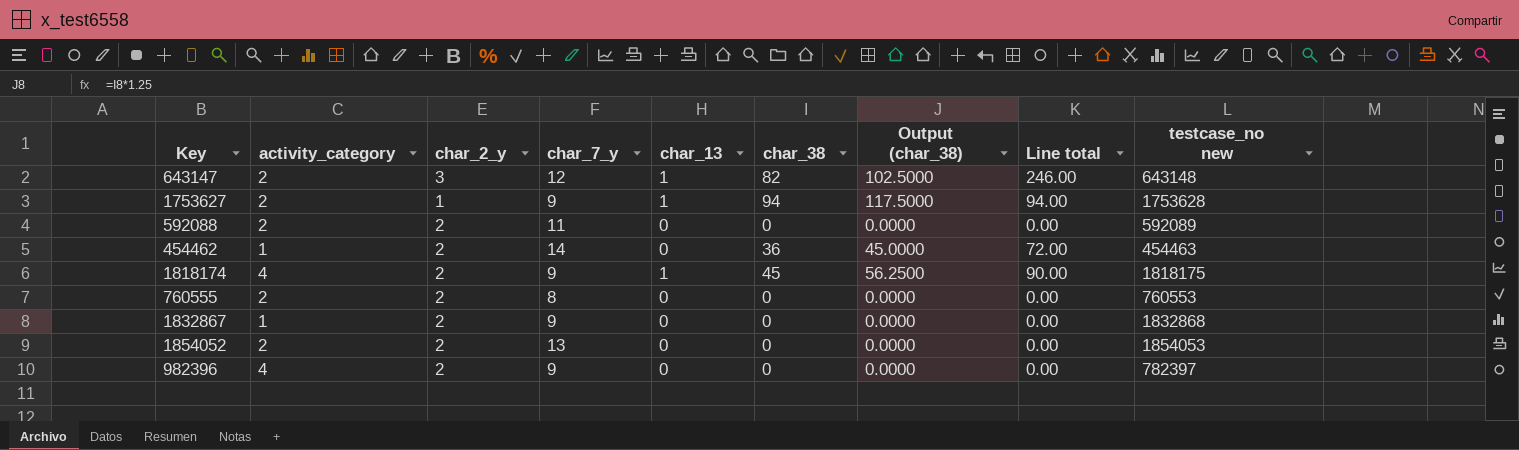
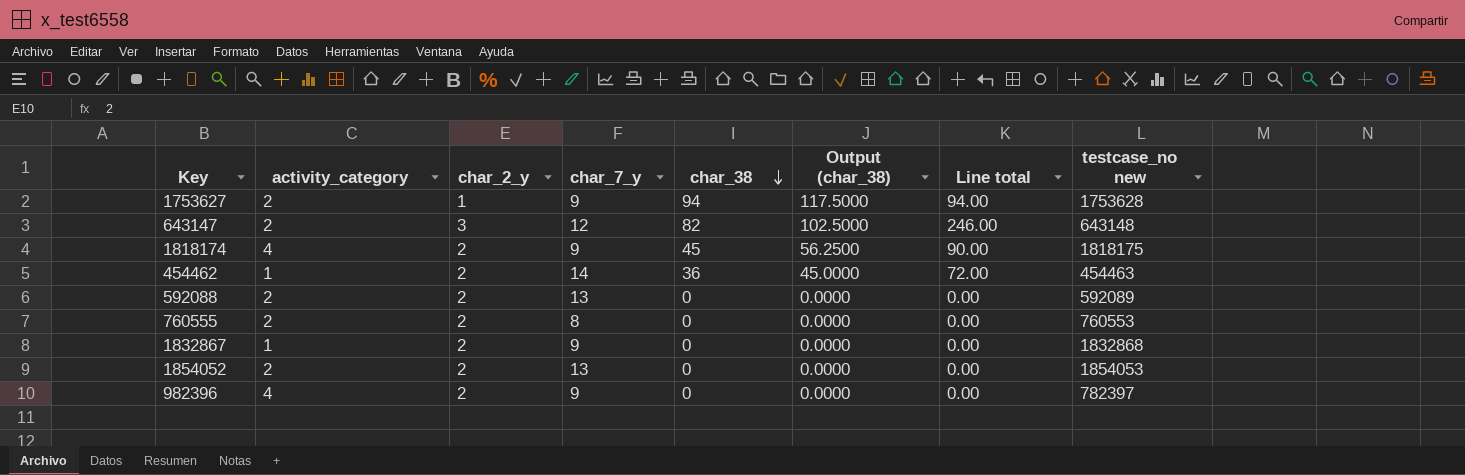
row order: none -> char_38 descending
column char_13 | position: 5 -> none
592088 | char_7_y: 11 -> 13

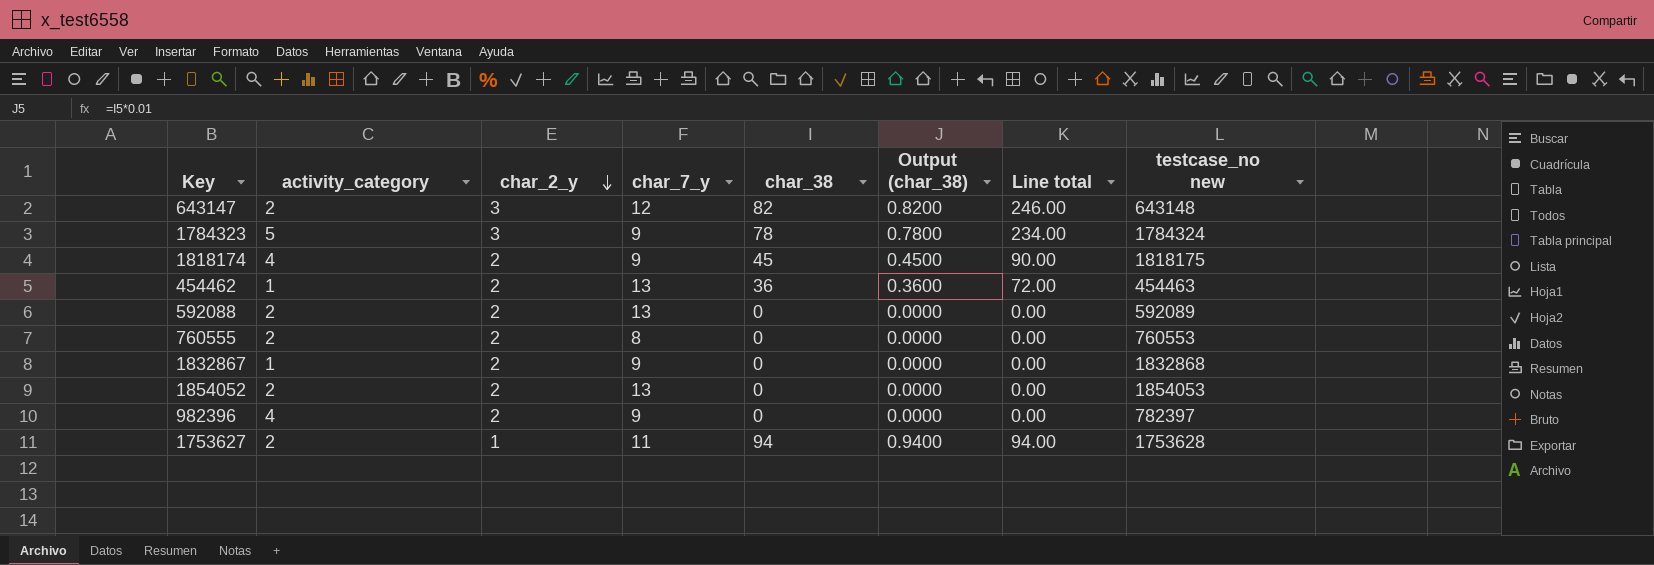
row order: char_38 descending -> char_2_y descending
column Output (char_38) | formula: [char_38] * 1.25 -> [char_38] * 0.01
row 1784323: none -> 5 | 3 | 9 | 78 | 0.7800 | 234.00 | 1784324
454462 | char_7_y: 14 -> 13
1753627 | char_7_y: 9 -> 11

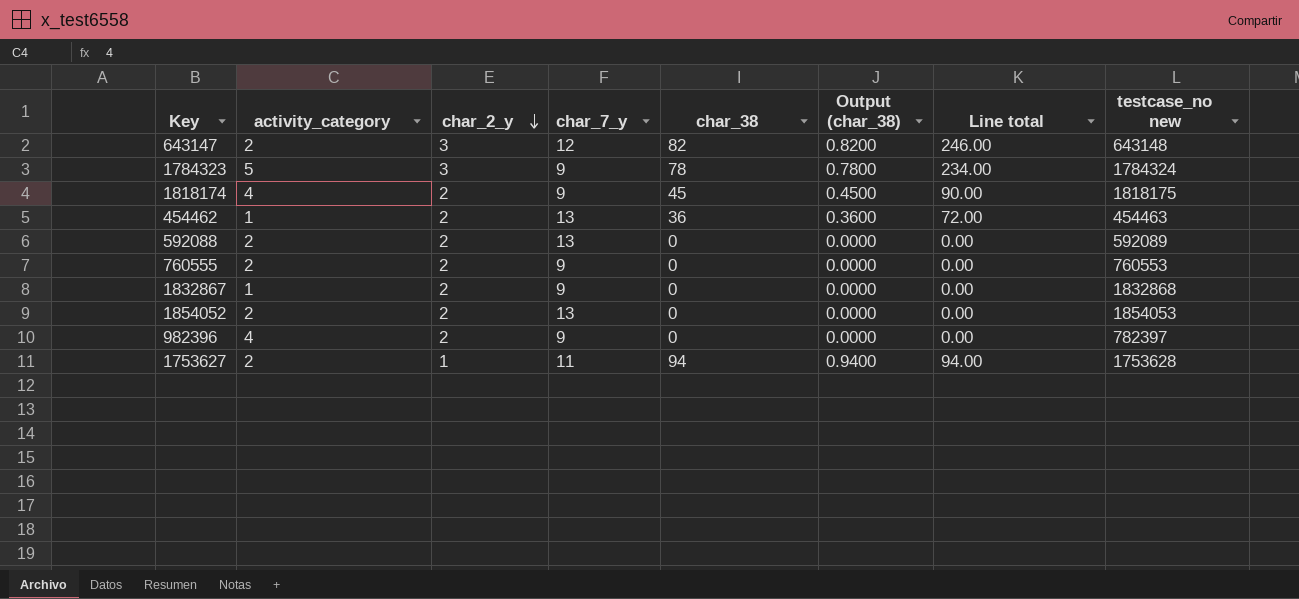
760555 | char_7_y: 8 -> 9

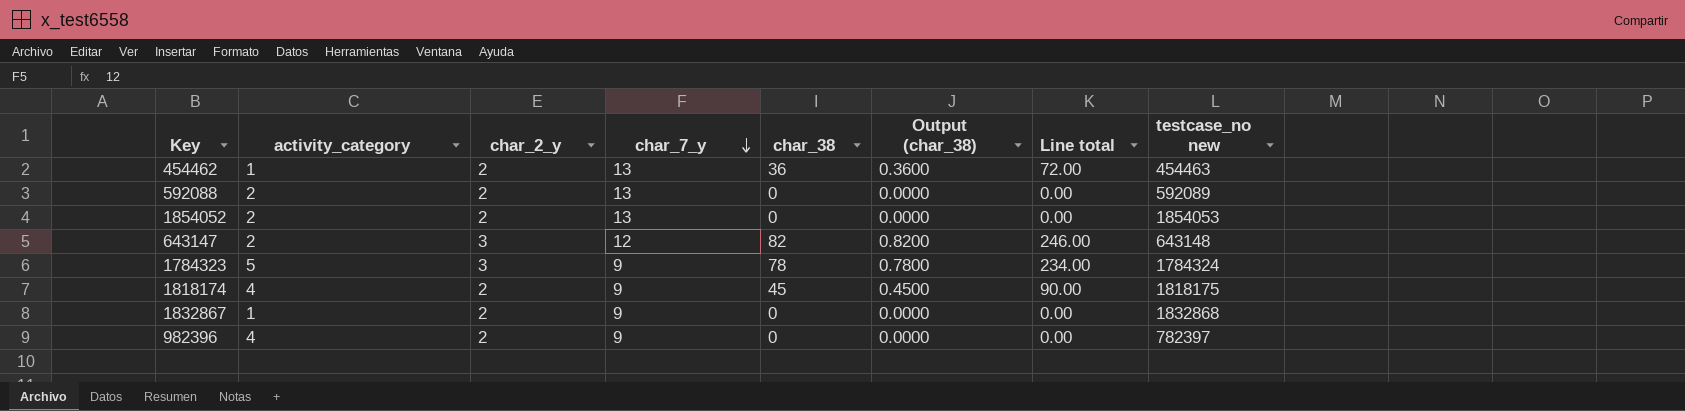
row order: char_2_y descending -> char_7_y descending
row 760555: 2 | 2 | 9 | 0 | 0.0000 | 0.00 | 760553 -> none
row 1753627: 2 | 1 | 11 | 94 | 0.9400 | 94.00 | 1753628 -> none

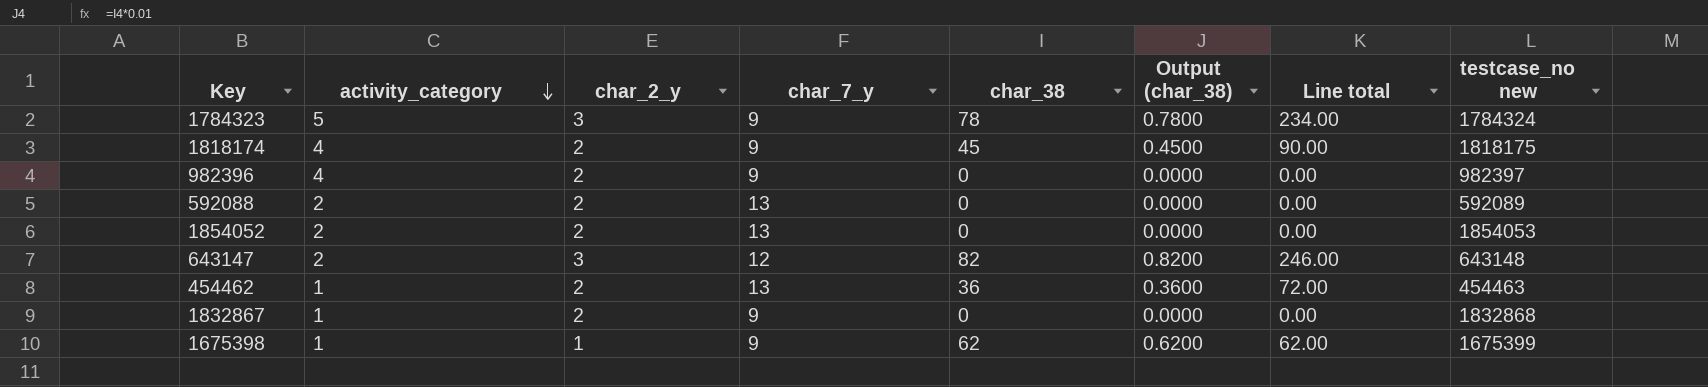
row order: char_7_y descending -> activity_category descending
982396 | testcase_no new: 782397 -> 982397
row 1675398: none -> 1 | 1 | 9 | 62 | 0.6200 | 62.00 | 1675399

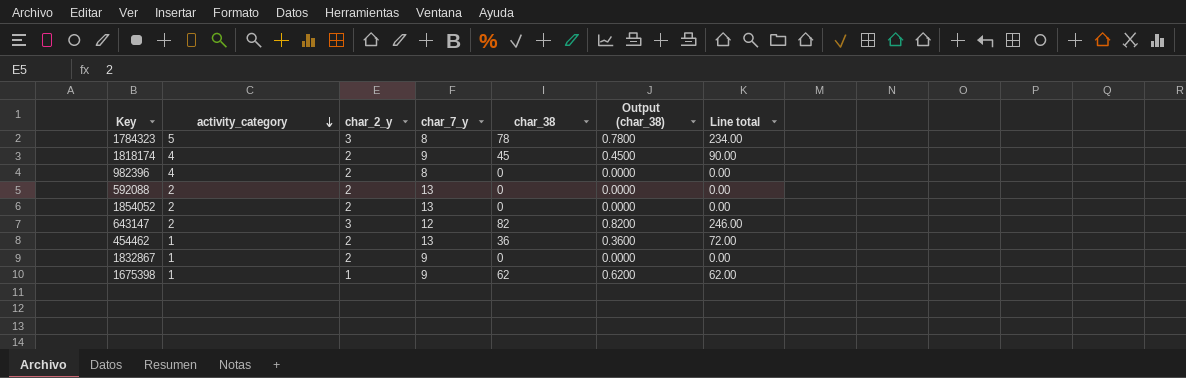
column testcase_no new | position: 8 -> none
1784323 | char_7_y: 9 -> 8
982396 | char_7_y: 9 -> 8

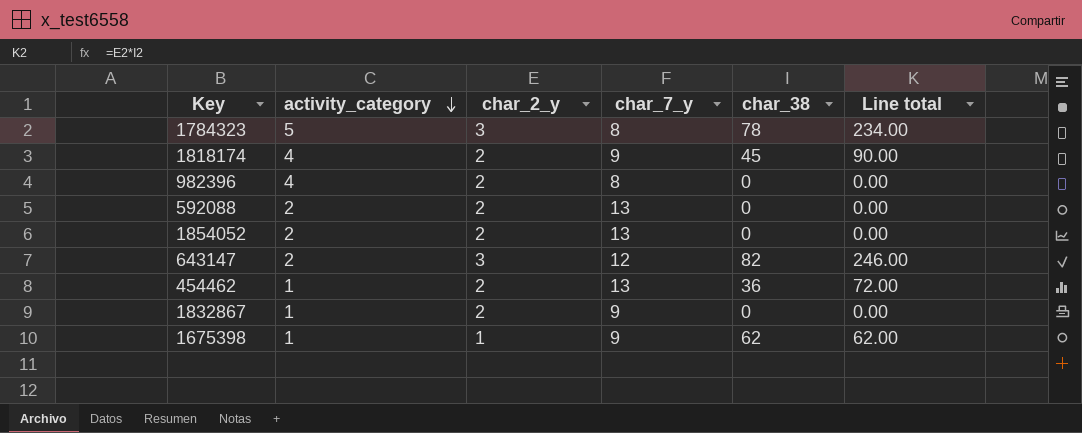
column Output (char_38) | formula: [char_38] * 0.01 -> none

